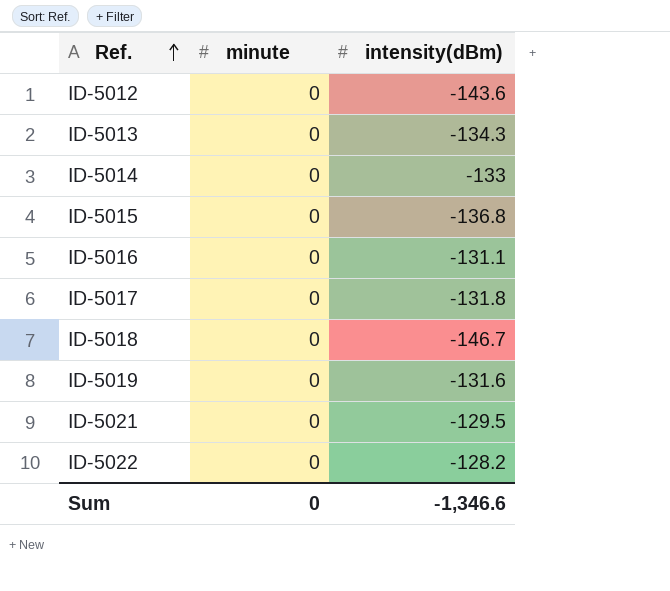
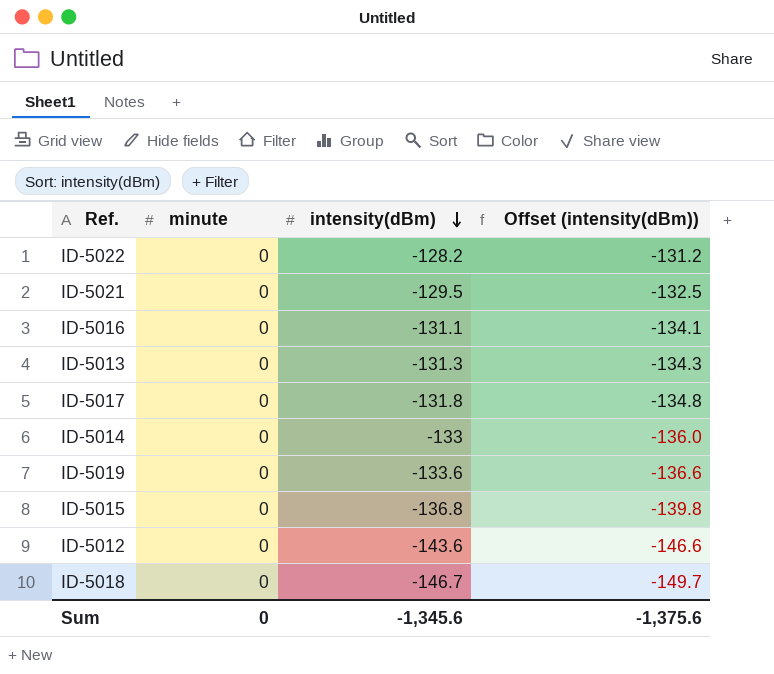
row order: Ref. ascending -> intensity(dBm) descending
column Offset (intensity(dBm)) | formula: none -> [intensity(dBm)] - 3
ID-5013 | intensity(dBm): -134.3 -> -131.3
ID-5019 | intensity(dBm): -131.6 -> -133.6
Sum | intensity(dBm): -1,346.6 -> -1,345.6

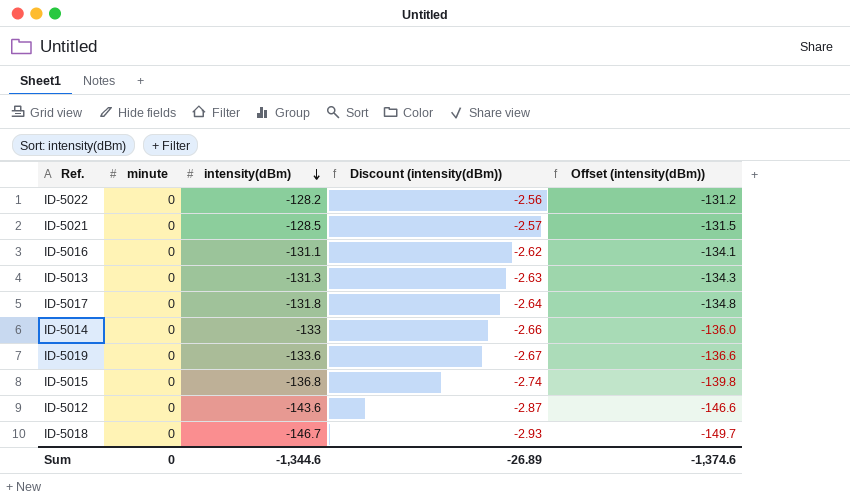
column Discount (intensity(dBm)) | formula: none -> [intensity(dBm)] * 0.02
ID-5021 | intensity(dBm): -129.5 -> -128.5
ID-5021 | Offset (intensity(dBm)): -132.5 -> -131.5
Sum | intensity(dBm): -1,345.6 -> -1,344.6
Sum | Offset (intensity(dBm)): -1,375.6 -> -1,374.6

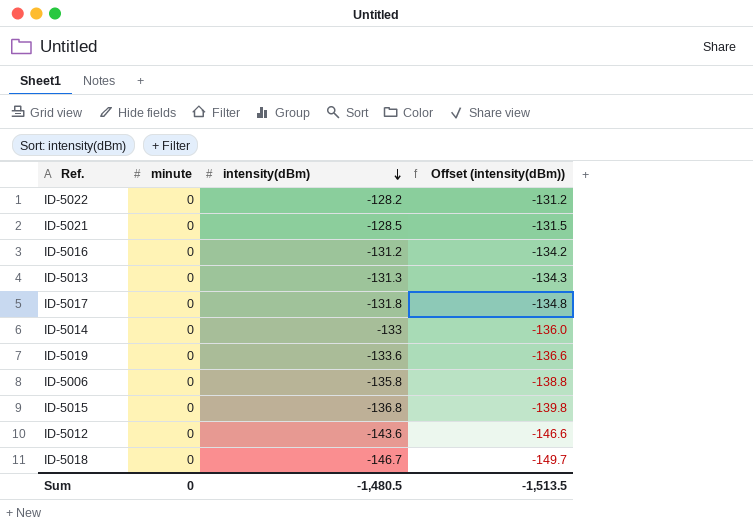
column Discount (intensity(dBm)) | formula: [intensity(dBm)] * 0.02 -> none
ID-5016 | intensity(dBm): -131.1 -> -131.2
ID-5016 | Offset (intensity(dBm)): -134.1 -> -134.2
row ID-5006: none -> 0 | -135.8 | -138.8
Sum | intensity(dBm): -1,344.6 -> -1,480.5
Sum | Offset (intensity(dBm)): -1,374.6 -> -1,513.5

